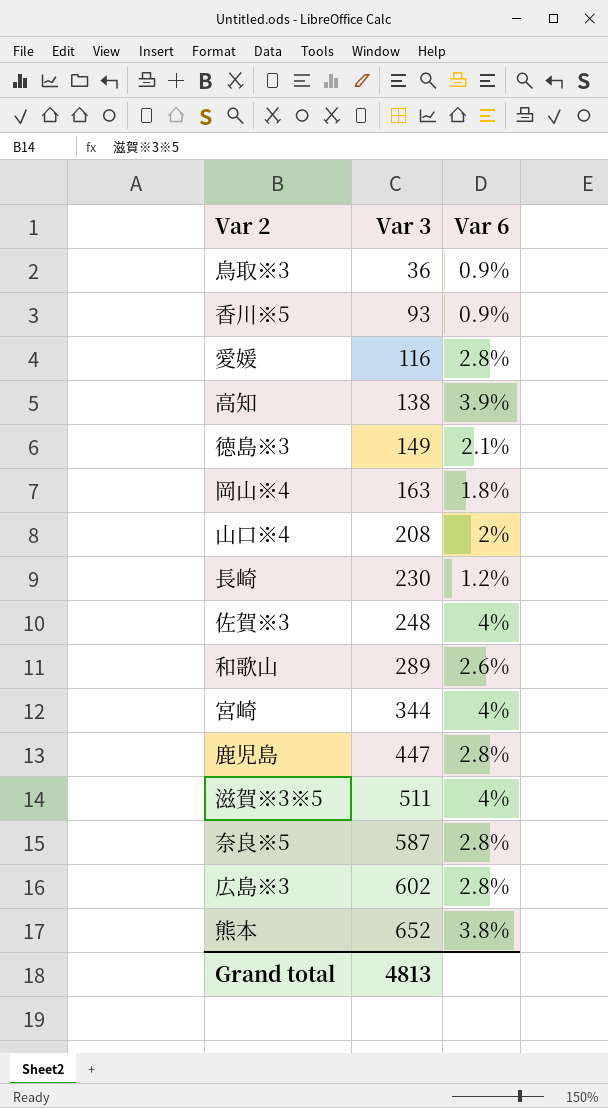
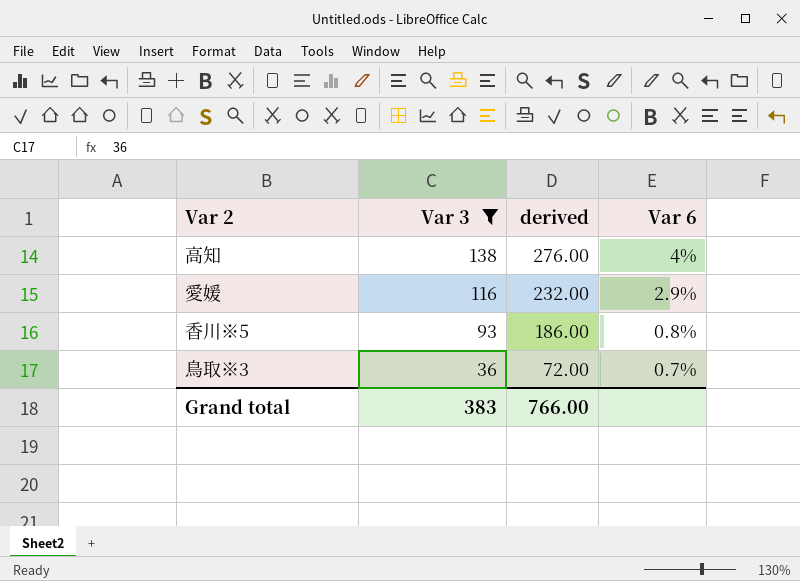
filter: none -> Var 3 <= 138
row order: Var 3 ascending -> Var 3 descending
column derived | formula: none -> [Var 3] * 2
高知 | Var 6: 3.9% -> 4%
愛媛 | Var 6: 2.8% -> 2.9%
香川※5 | Var 6: 0.9% -> 0.8%
鳥取※3 | Var 6: 0.9% -> 0.7%
Grand total | Var 3: 4813 -> 383

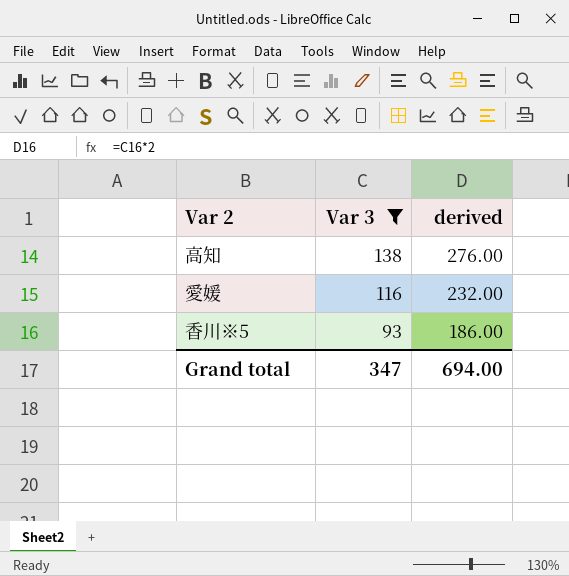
column Var 6 | position: 4 -> none
row 鳥取※3: 36 | 72.00 | 0.7% -> none
Grand total | Var 3: 383 -> 347
Grand total | derived: 766.00 -> 694.00

